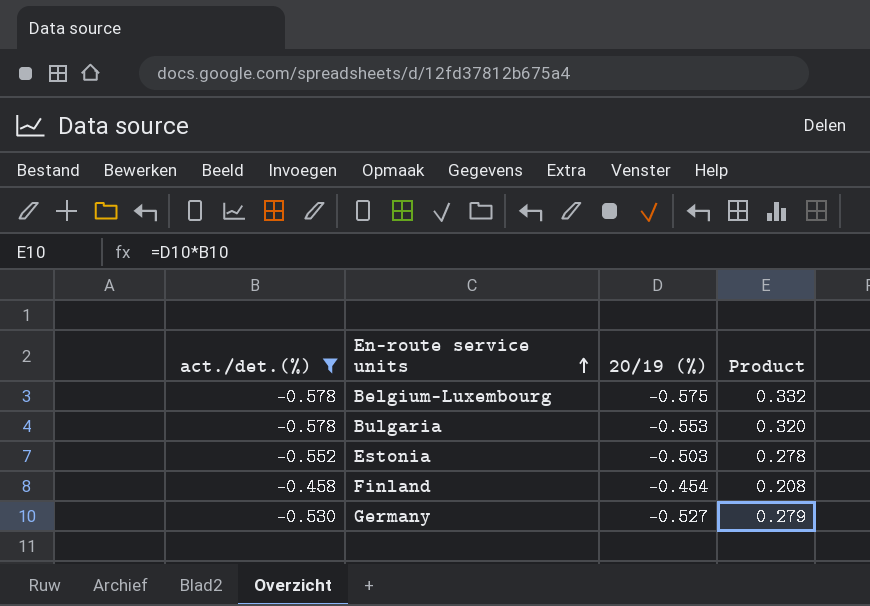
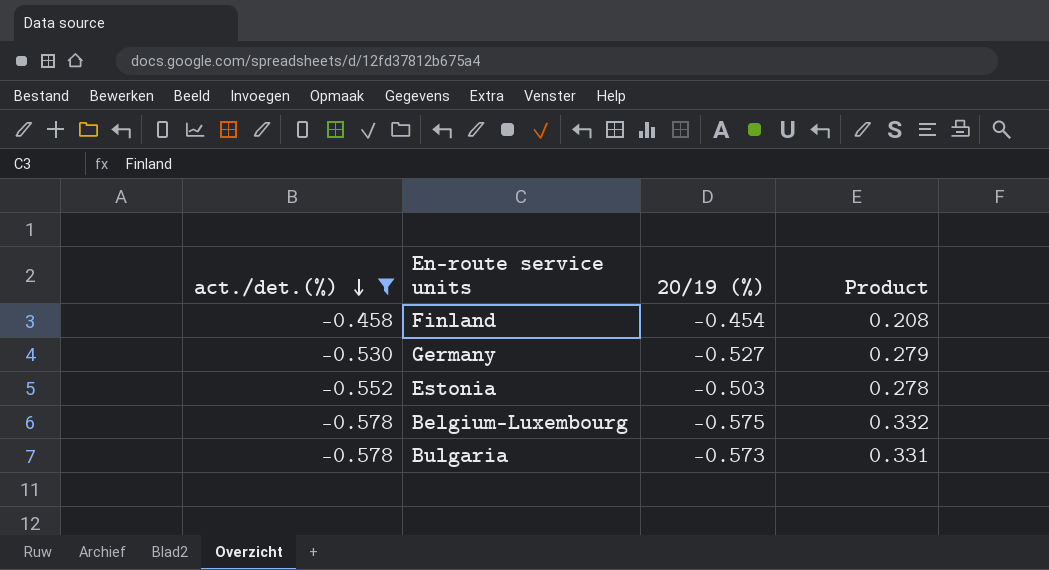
row order: En-route service units ascending -> act./det.(%) descending
Bulgaria | 20/19 (%): -0.553 -> -0.573
Bulgaria | Product: 0.320 -> 0.331

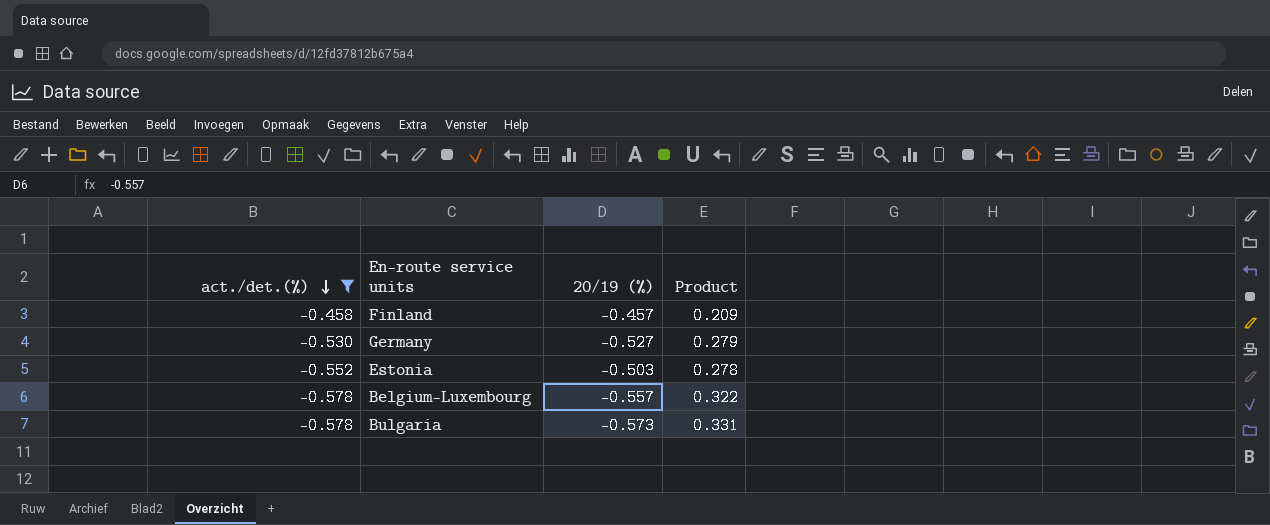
Finland | 20/19 (%): -0.454 -> -0.457
Finland | Product: 0.208 -> 0.209
Belgium-Luxembourg | 20/19 (%): -0.575 -> -0.557
Belgium-Luxembourg | Product: 0.332 -> 0.322

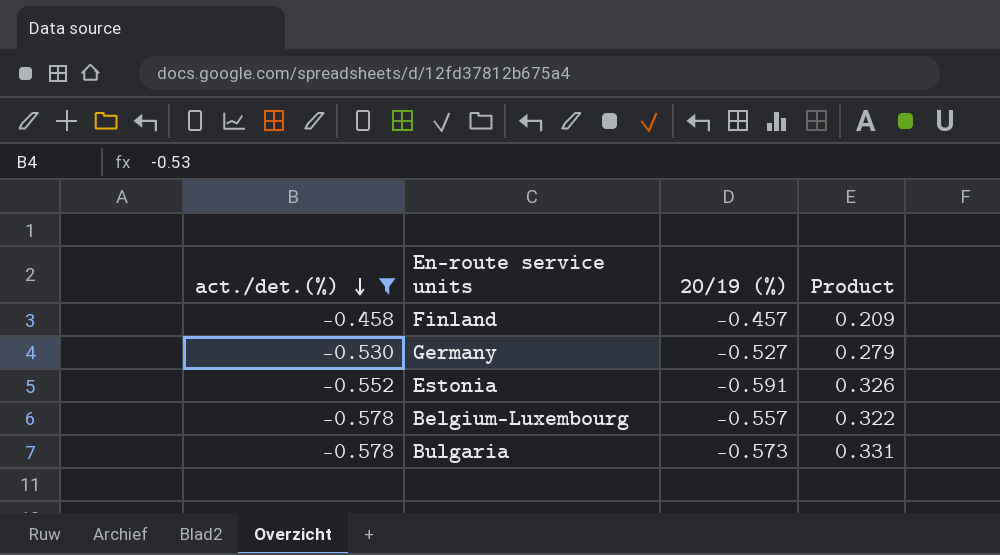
Estonia | 20/19 (%): -0.503 -> -0.591
Estonia | Product: 0.278 -> 0.326

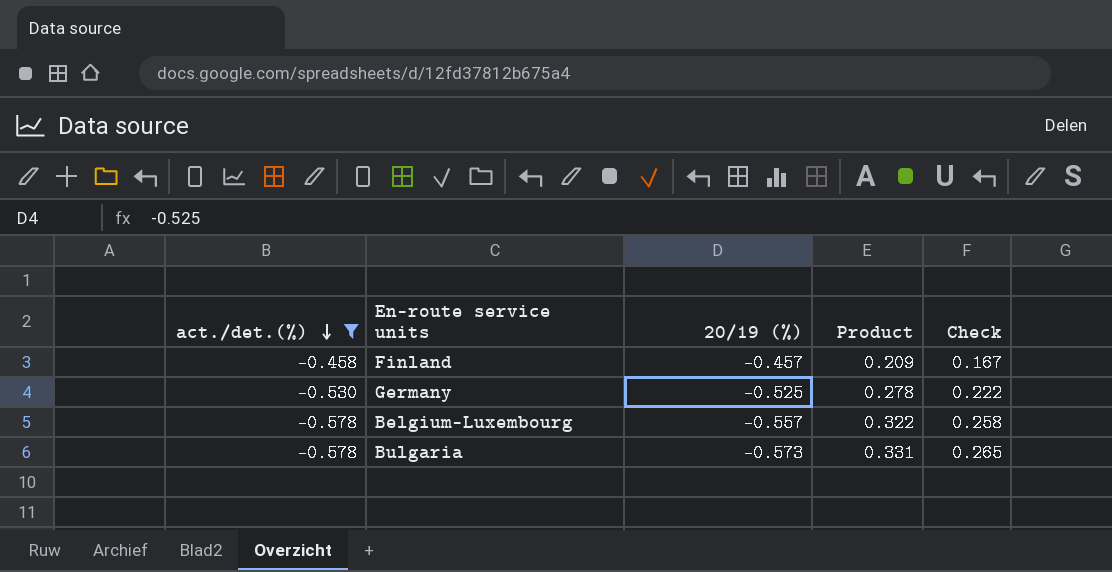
column Check | formula: none -> [Product] * 0.8
row Estonia: -0.552 | -0.591 | 0.326 -> none
Germany | 20/19 (%): -0.527 -> -0.525
Germany | Product: 0.279 -> 0.278

